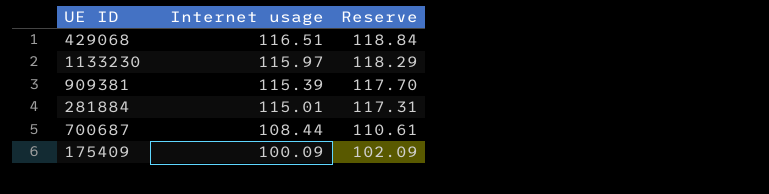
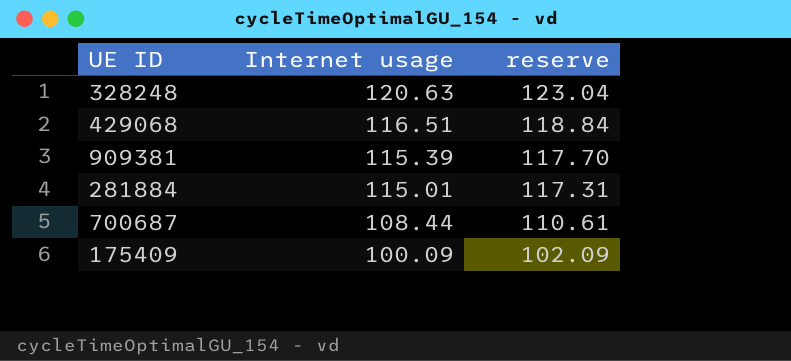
column name: Reserve -> reserve
row 1133230: 115.97 | 118.29 -> none
row 328248: none -> 120.63 | 123.04

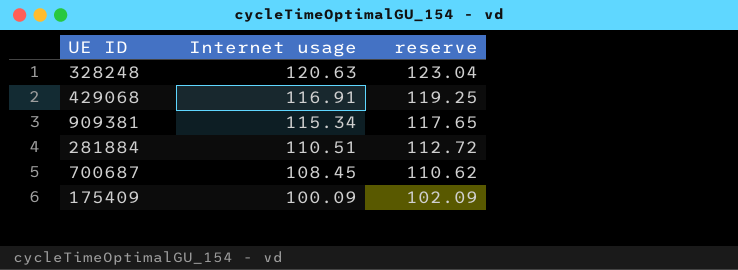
429068 | Internet usage: 116.51 -> 116.91
429068 | reserve: 118.84 -> 119.25
909381 | Internet usage: 115.39 -> 115.34
909381 | reserve: 117.70 -> 117.65
281884 | Internet usage: 115.01 -> 110.51
281884 | reserve: 117.31 -> 112.72
700687 | Internet usage: 108.44 -> 108.45
700687 | reserve: 110.61 -> 110.62

